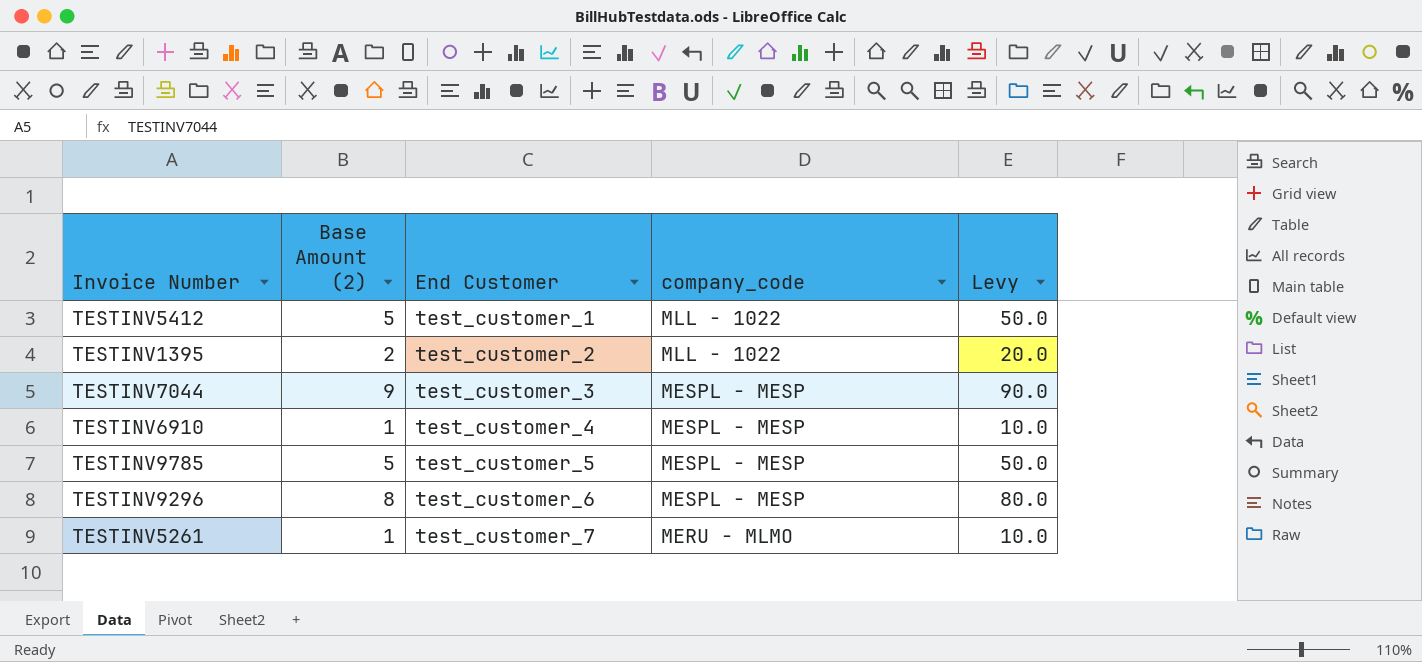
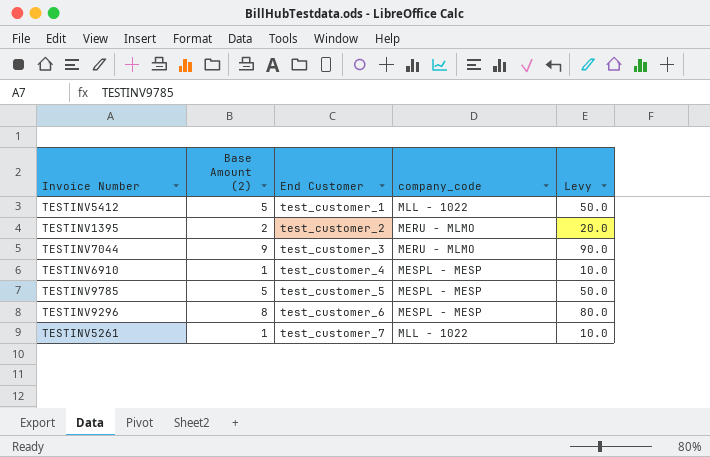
TESTINV1395 | company_code: MLL - 1022 -> MERU - MLMO
TESTINV7044 | company_code: MESPL - MESP -> MERU - MLMO
TESTINV5261 | company_code: MERU - MLMO -> MLL - 1022

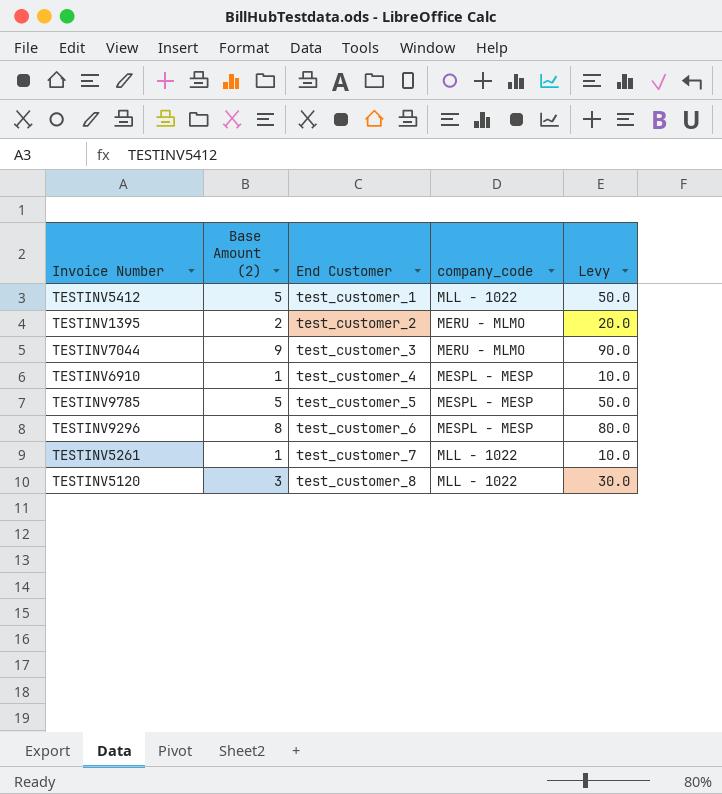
row TESTINV5120: none -> 3 | test_customer_8 | MLL - 1022 | 30.0

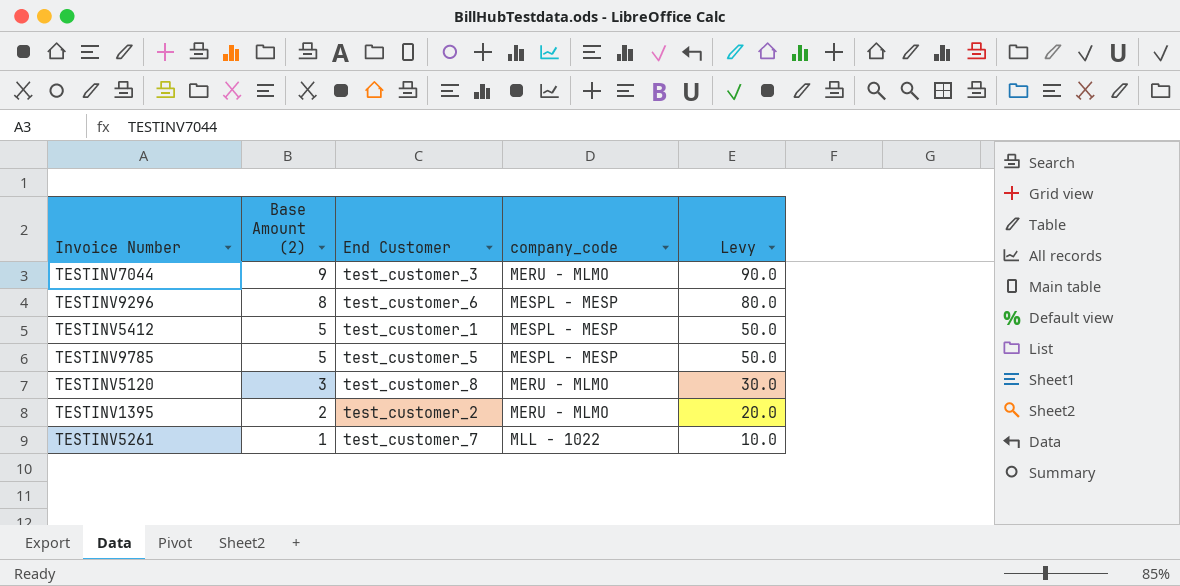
row order: End Customer ascending -> Base Amount (2) descending
row TESTINV6910: 1 | test_customer_4 | MESPL - MESP | 10.0 -> none
TESTINV5412 | company_code: MLL - 1022 -> MESPL - MESP
TESTINV5120 | company_code: MLL - 1022 -> MERU - MLMO

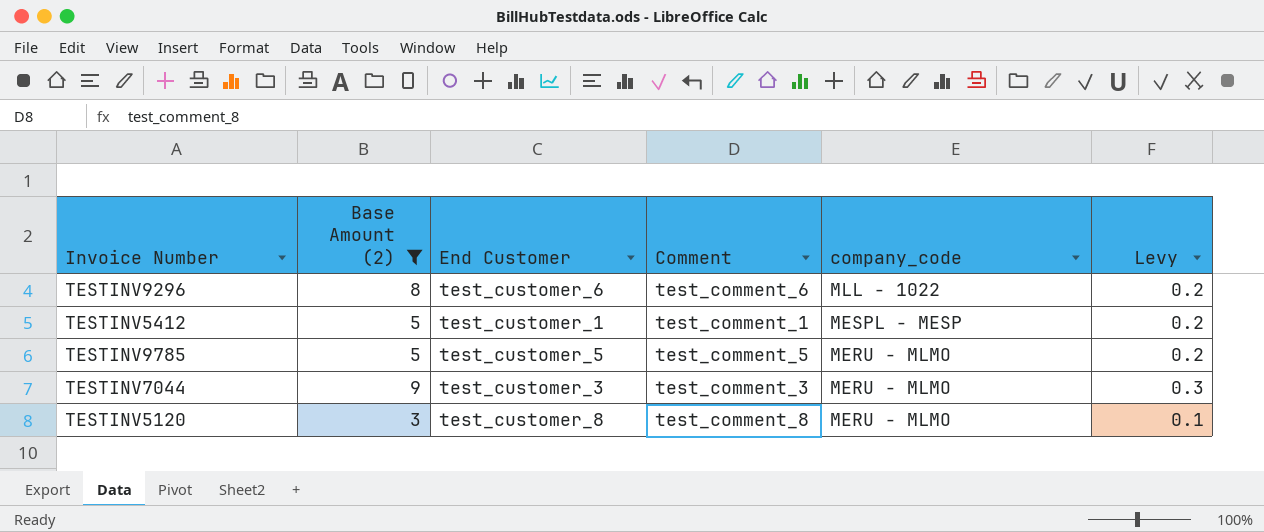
filter: none -> Base Amount (2) >= 3
row order: Base Amount (2) descending -> company_code descending
column Comment | position: none -> 4
column Levy | formula: [Base Amount (2)] * 10 -> [Base Amount (2)] * 0.03
TESTINV9296 | company_code: MESPL - MESP -> MLL - 1022
TESTINV9785 | company_code: MESPL - MESP -> MERU - MLMO

